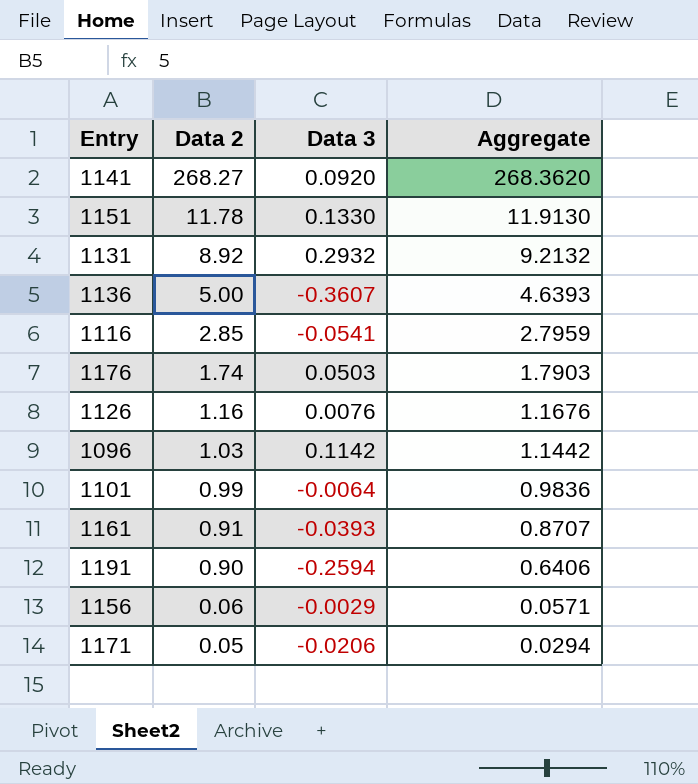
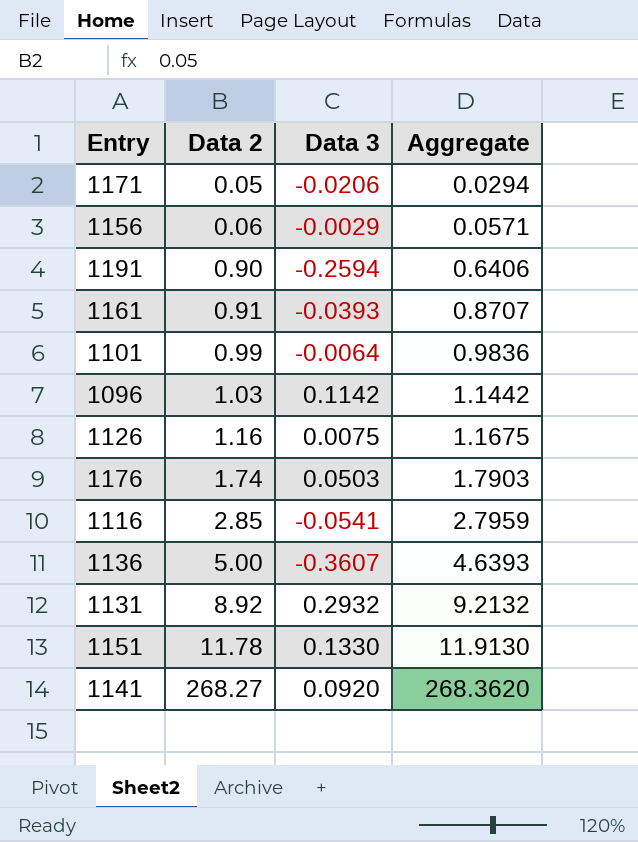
row order: Data 2 descending -> Data 2 ascending
1126 | Data 3: 0.0076 -> 0.0075
1126 | Aggregate: 1.1676 -> 1.1675

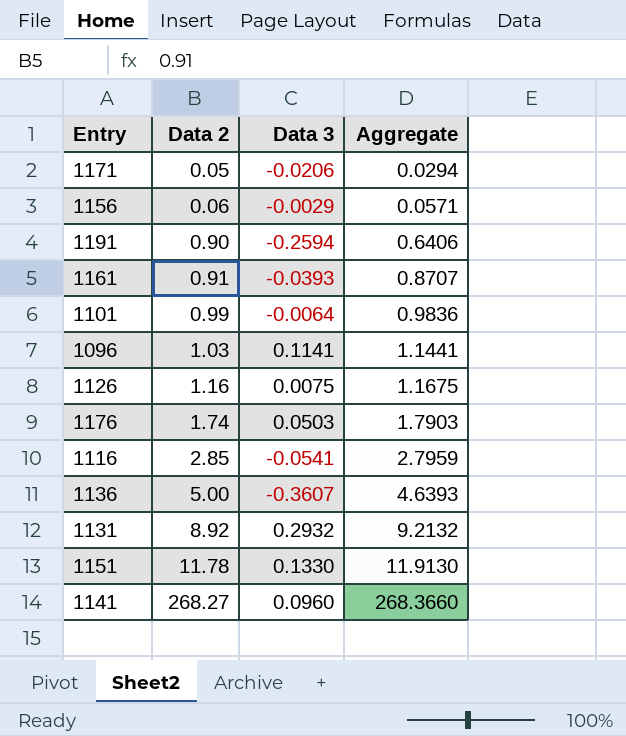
1096 | Data 3: 0.1142 -> 0.1141
1096 | Aggregate: 1.1442 -> 1.1441
1141 | Data 3: 0.0920 -> 0.0960
1141 | Aggregate: 268.3620 -> 268.3660

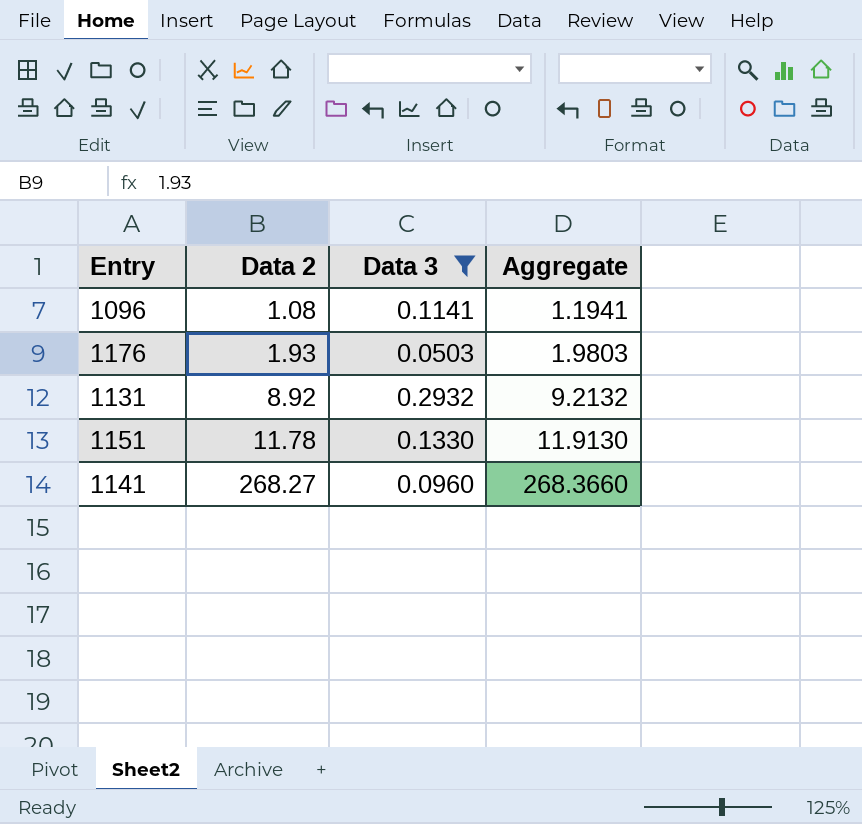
filter: none -> Data 3 >= 0.0503
1096 | Data 2: 1.03 -> 1.08
1096 | Aggregate: 1.1441 -> 1.1941
1176 | Data 2: 1.74 -> 1.93
1176 | Aggregate: 1.7903 -> 1.9803

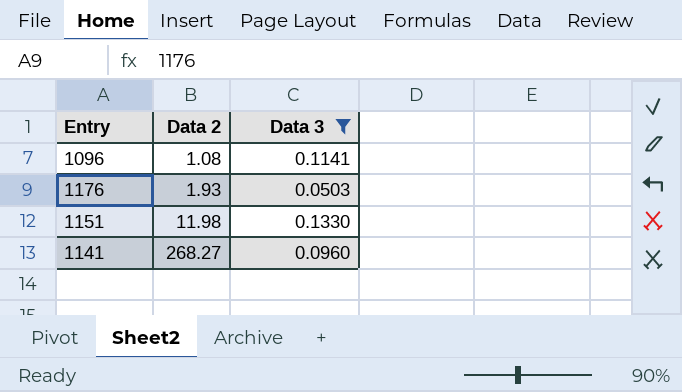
column Aggregate | formula: [Data 2] + [Data 3] -> none
row 1131: 8.92 | 0.2932 | 9.2132 -> none
1151 | Data 2: 11.78 -> 11.98

